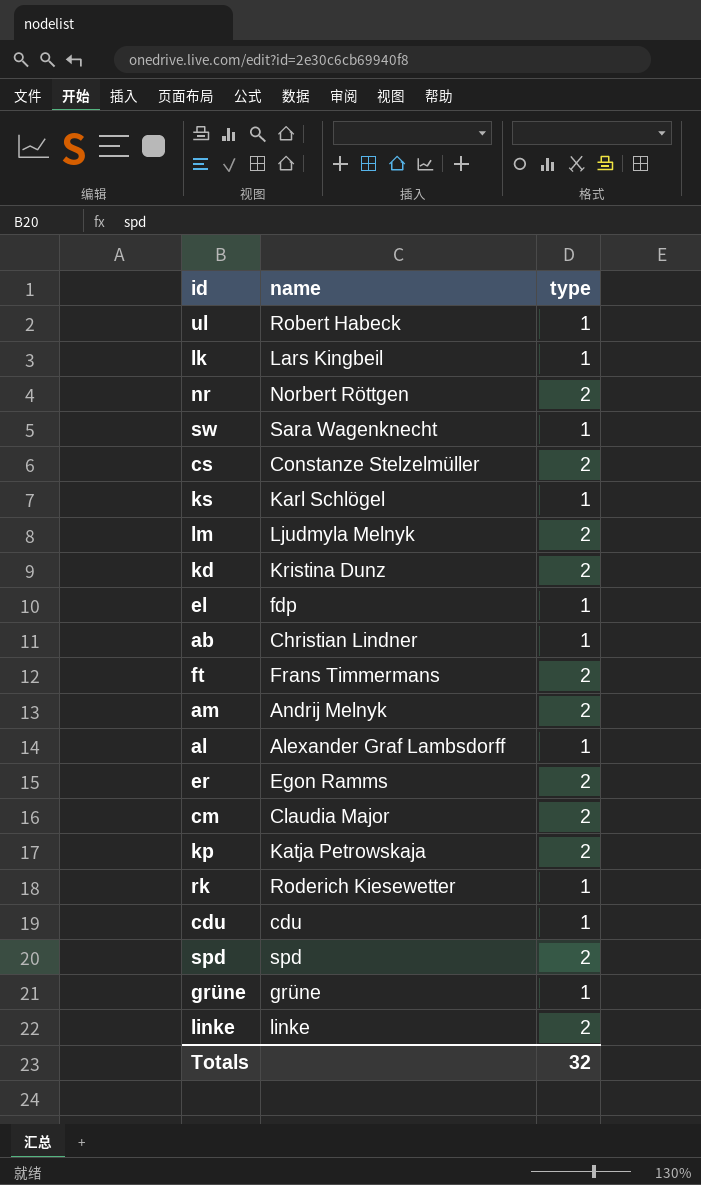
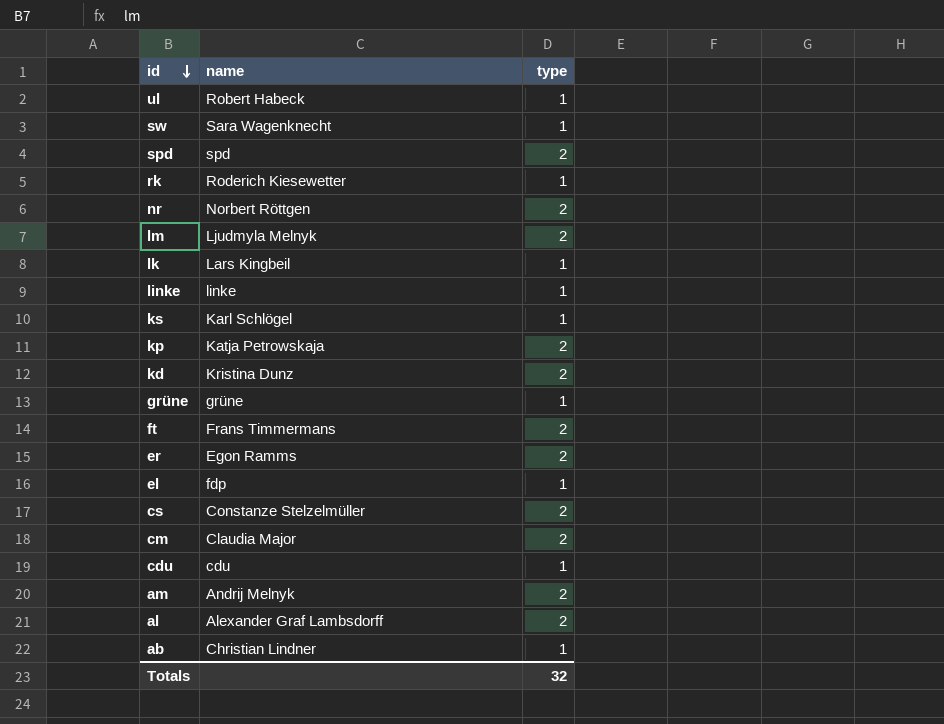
row order: none -> id descending
linke | type: 2 -> 1
al | type: 1 -> 2

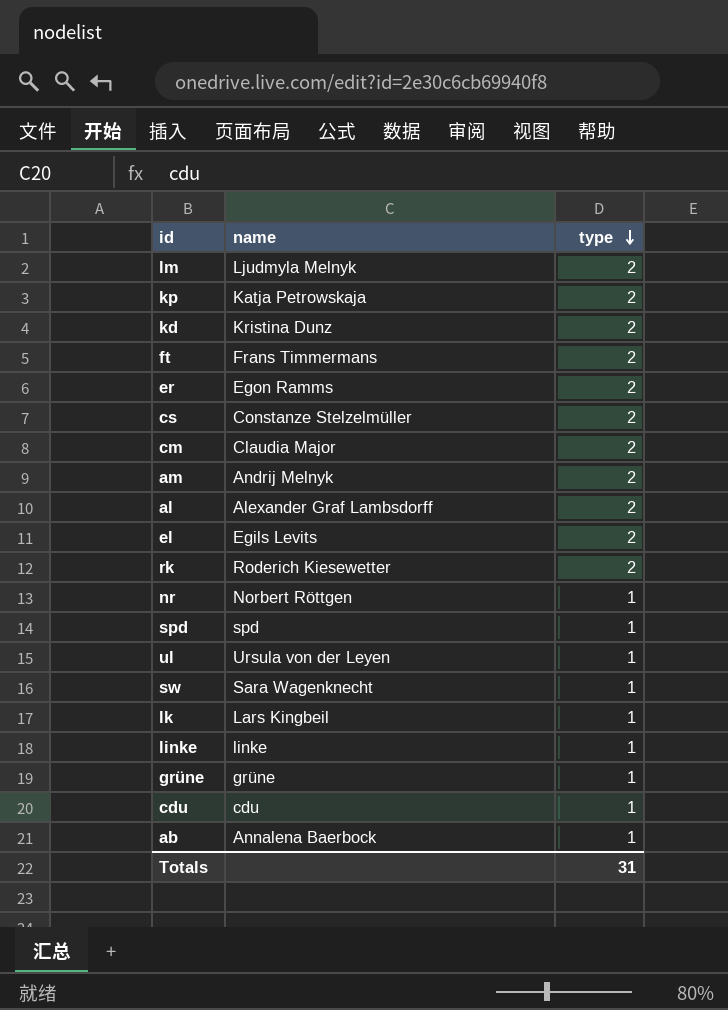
row order: id descending -> type descending
row ks: Karl Schlögel | 1 -> none
el | name: fdp -> Egils Levits
el | type: 1 -> 2
rk | type: 1 -> 2
nr | type: 2 -> 1
spd | type: 2 -> 1
ul | name: Robert Habeck -> Ursula von der Leyen
ab | name: Christian Lindner -> Annalena Baerbock
Totals | type: 32 -> 31

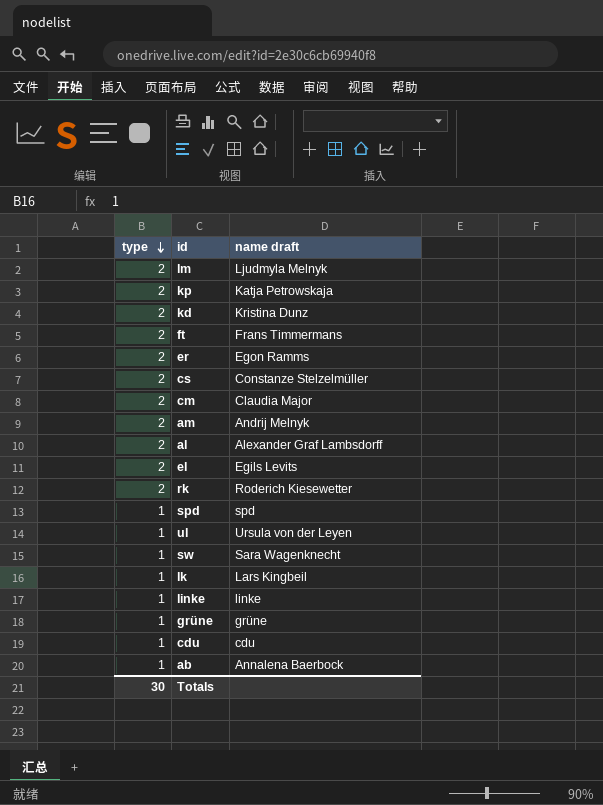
column type | position: 3 -> 1
column name: name -> name draft
row nr: Norbert Röttgen | 1 -> none
Totals | type: 31 -> 30

